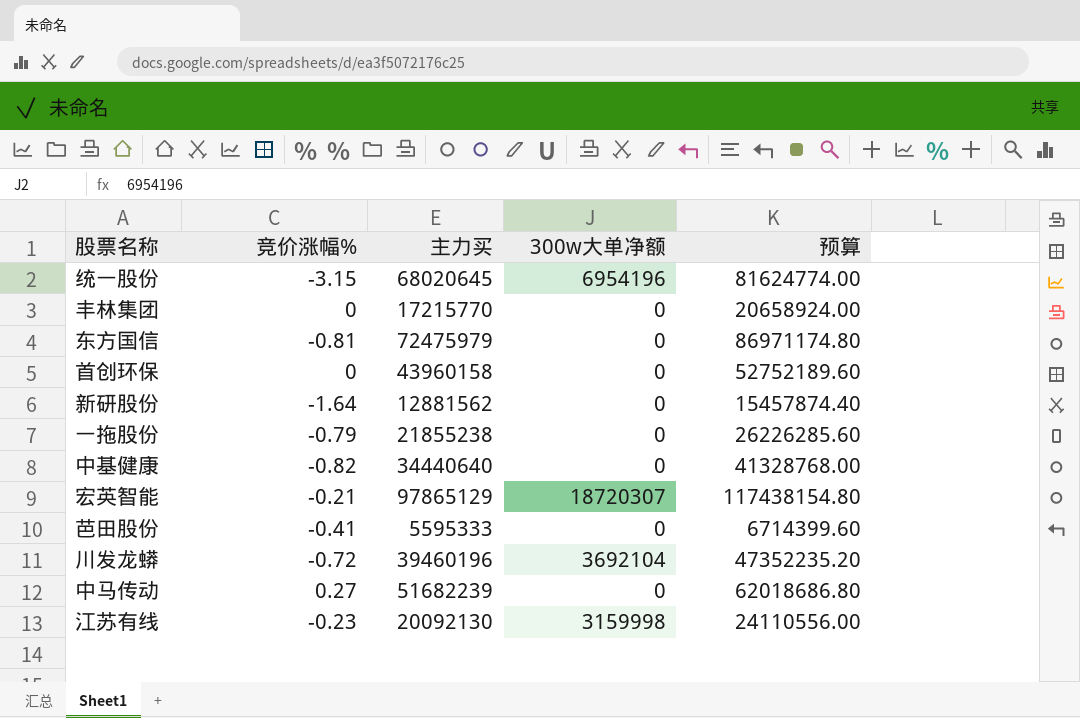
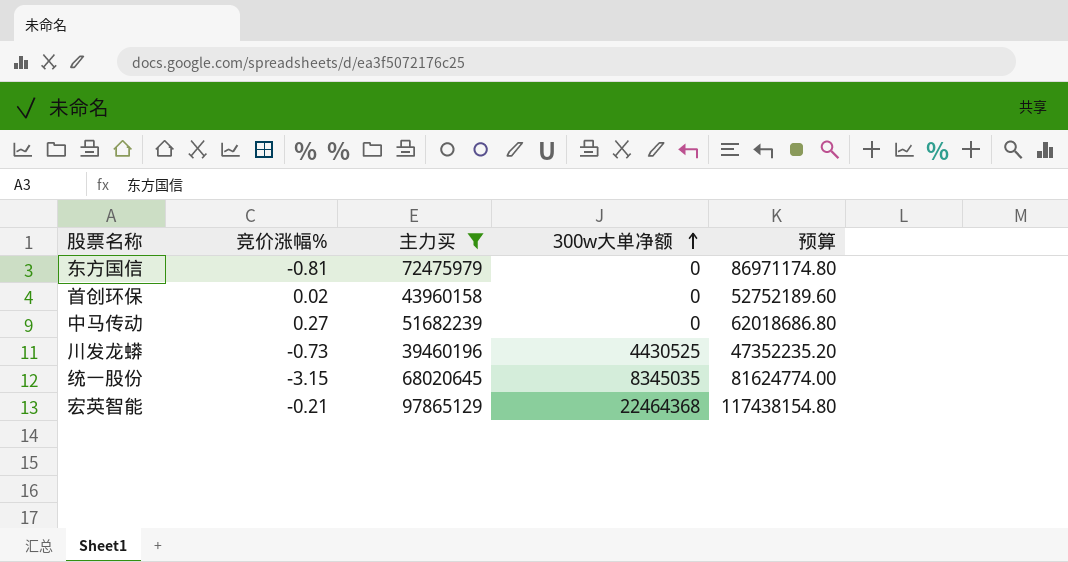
filter: none -> 主力买 >= 39460196
row order: none -> 300w大单净额 ascending
首创环保 | 竞价涨幅%: 0 -> 0.02
川发龙蟒 | 竞价涨幅%: -0.72 -> -0.73
川发龙蟒 | 300w大单净额: 3692104 -> 4430525
统一股份 | 300w大单净额: 6954196 -> 8345035
宏英智能 | 300w大单净额: 18720307 -> 22464368

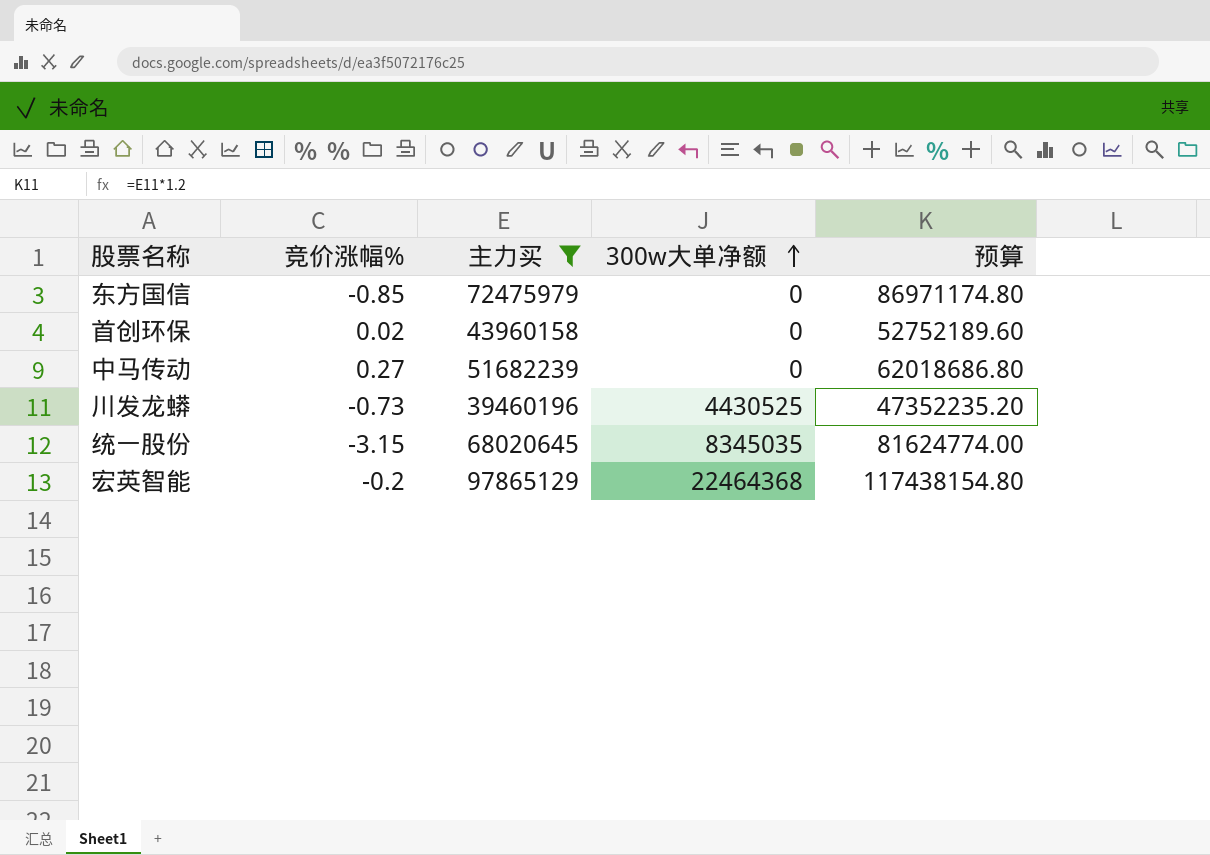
东方国信 | 竞价涨幅%: -0.81 -> -0.85
宏英智能 | 竞价涨幅%: -0.21 -> -0.2

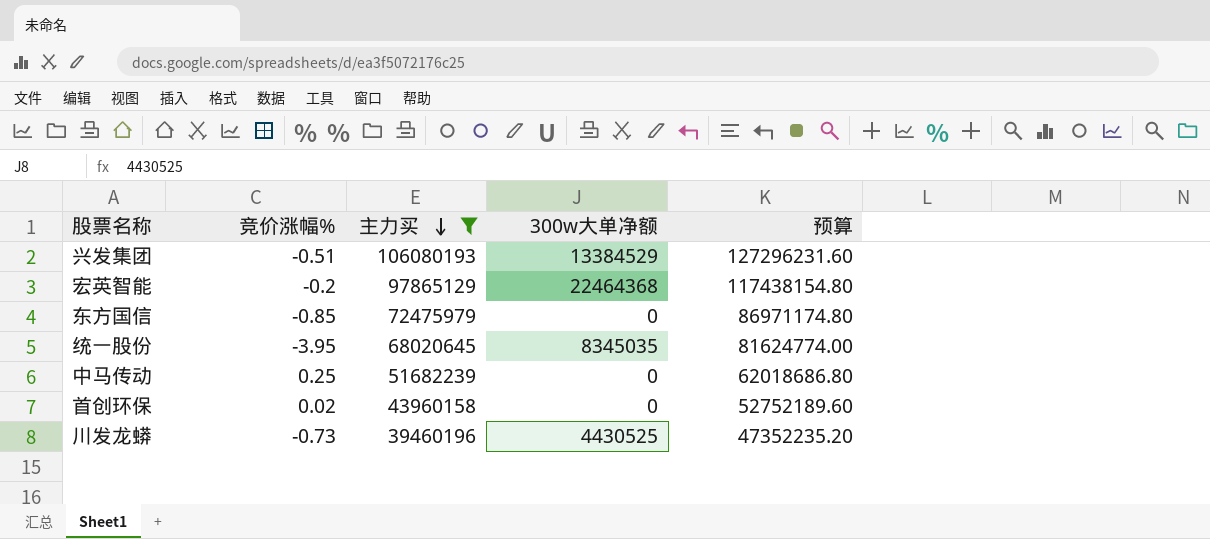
row order: 300w大单净额 ascending -> 主力买 descending
row 兴发集团: none -> -0.51 | 106080193 | 13384529 | 127296231.60
统一股份 | 竞价涨幅%: -3.15 -> -3.95
中马传动 | 竞价涨幅%: 0.27 -> 0.25

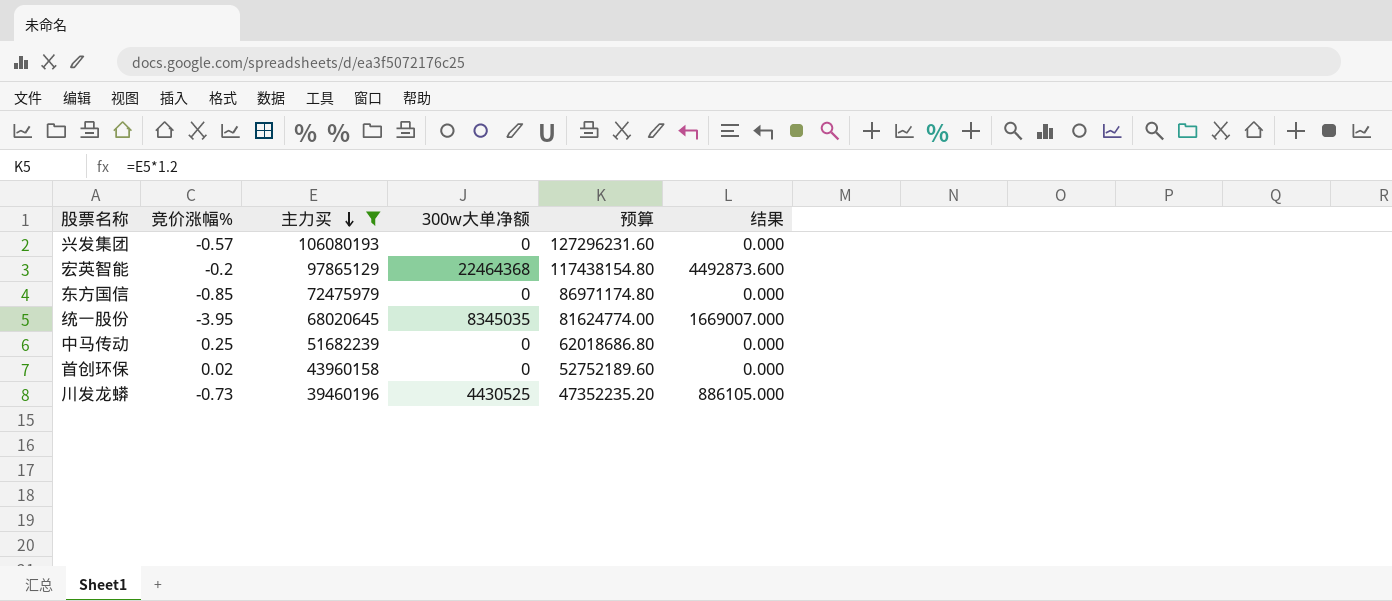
column 结果 | formula: none -> [300w大单净额] * 0.2
兴发集团 | 竞价涨幅%: -0.51 -> -0.57
兴发集团 | 300w大单净额: 13384529 -> 0

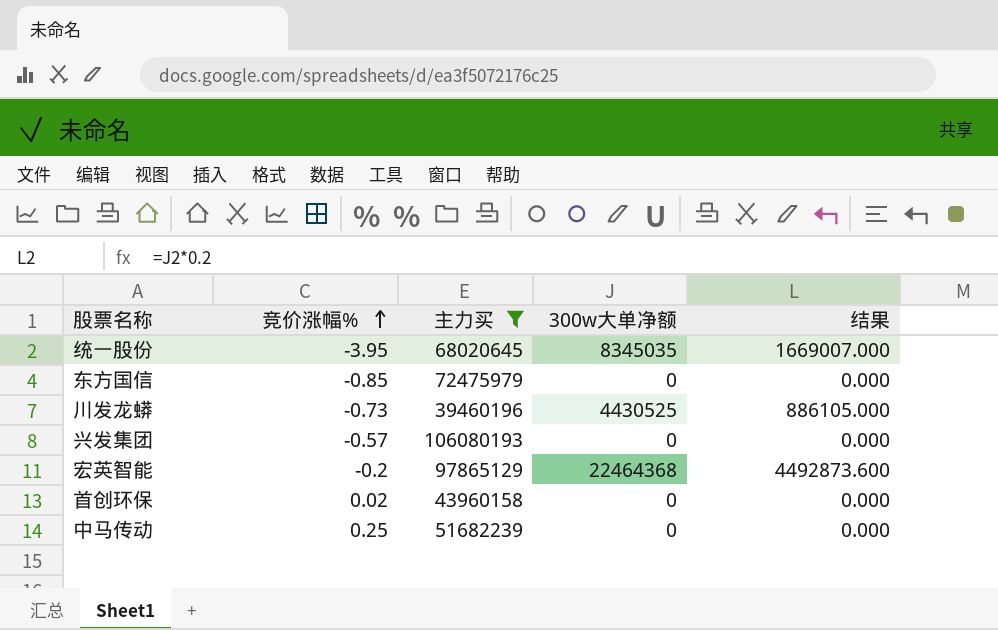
row order: 主力买 descending -> 竞价涨幅% ascending
column 预算 | formula: [主力买] * 1.2 -> none

